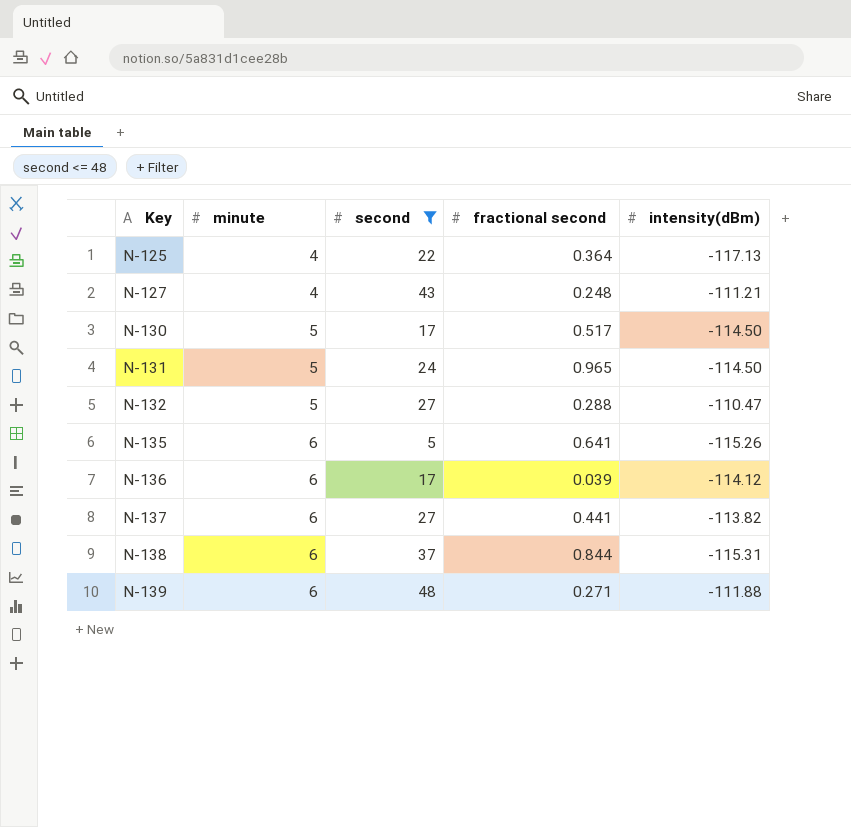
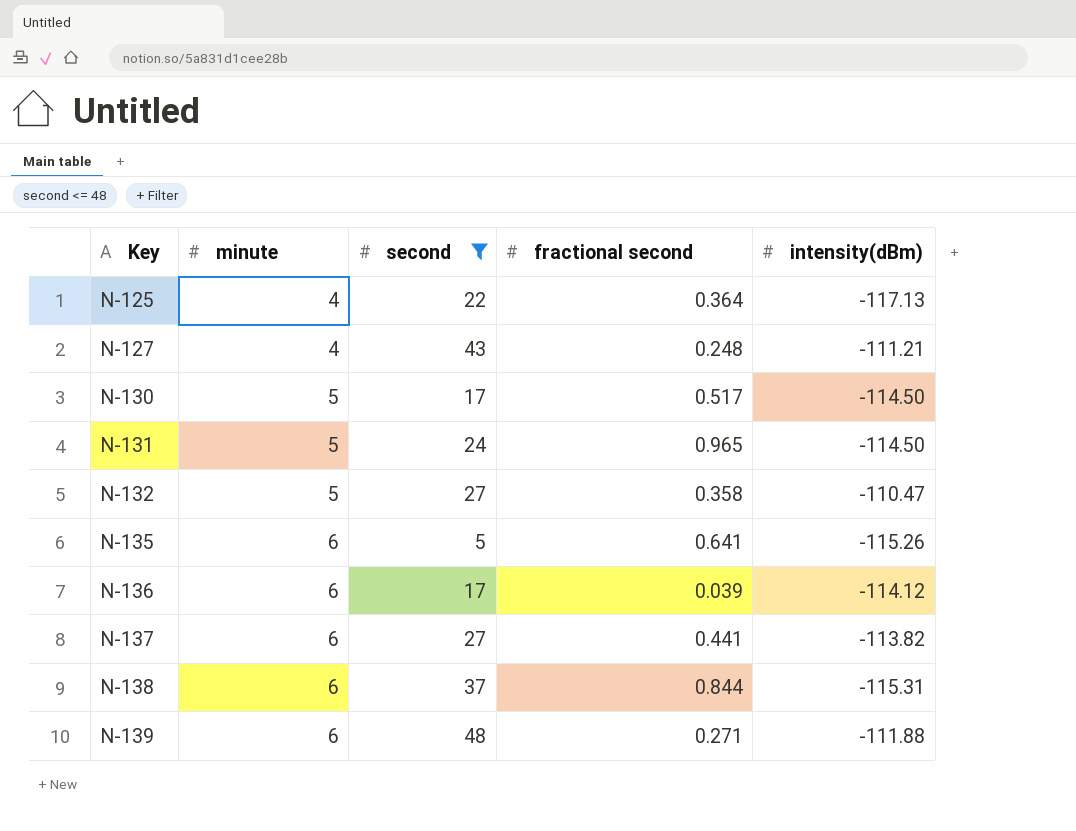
N-132 | fractional second: 0.288 -> 0.358

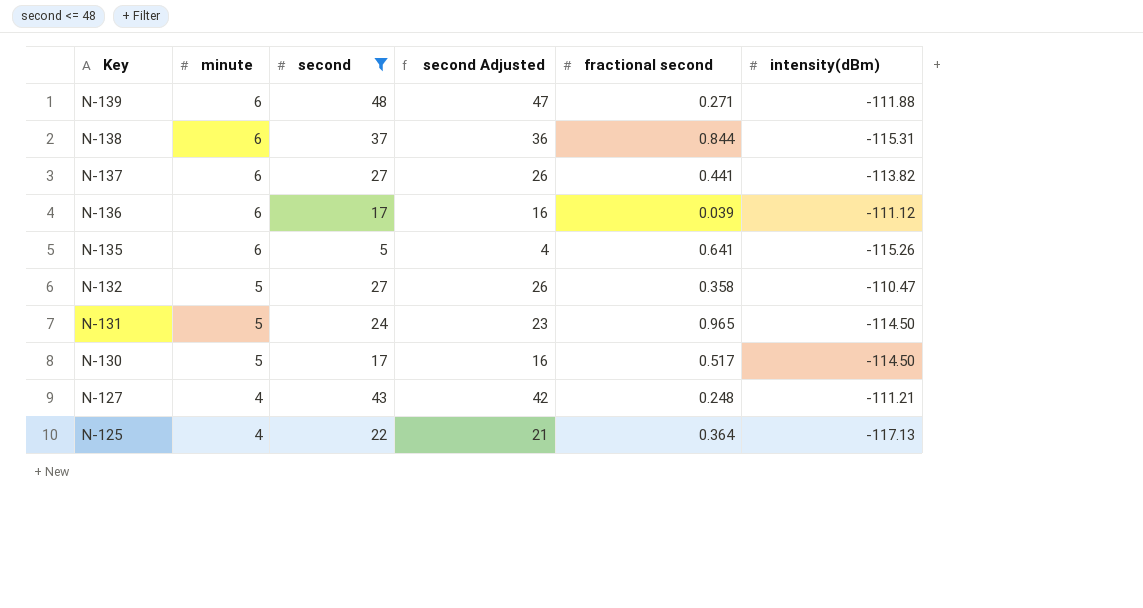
row order: Key ascending -> Key descending
column second Adjusted | formula: none -> [second] - 1
N-136 | intensity(dBm): -114.12 -> -111.12

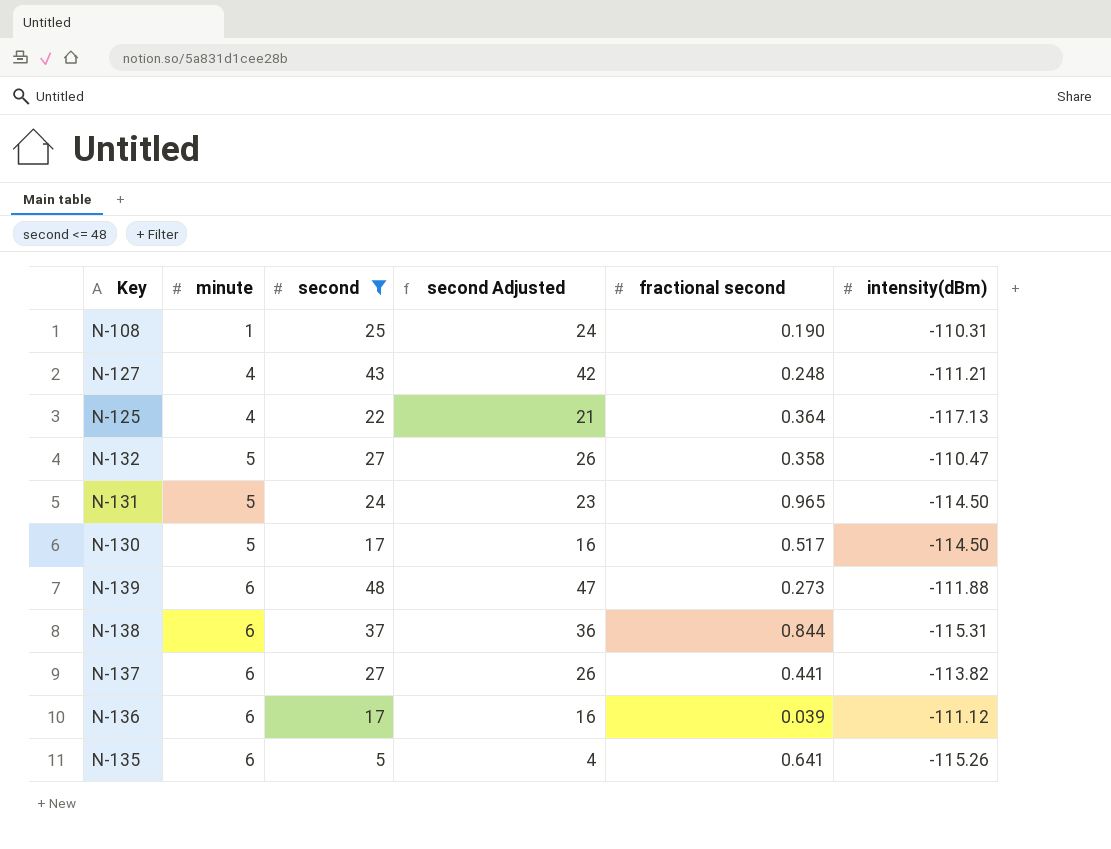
row order: Key descending -> minute ascending
row N-108: none -> 1 | 25 | 24 | 0.190 | -110.31
N-139 | fractional second: 0.271 -> 0.273

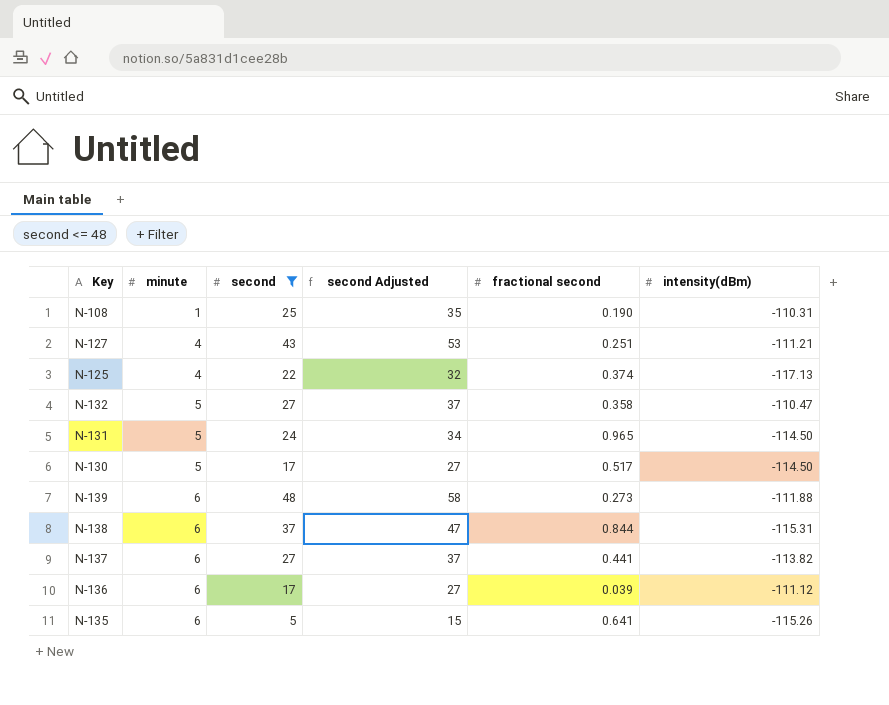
column second Adjusted | formula: [second] - 1 -> [second] + 10
N-127 | fractional second: 0.248 -> 0.251
N-125 | fractional second: 0.364 -> 0.374

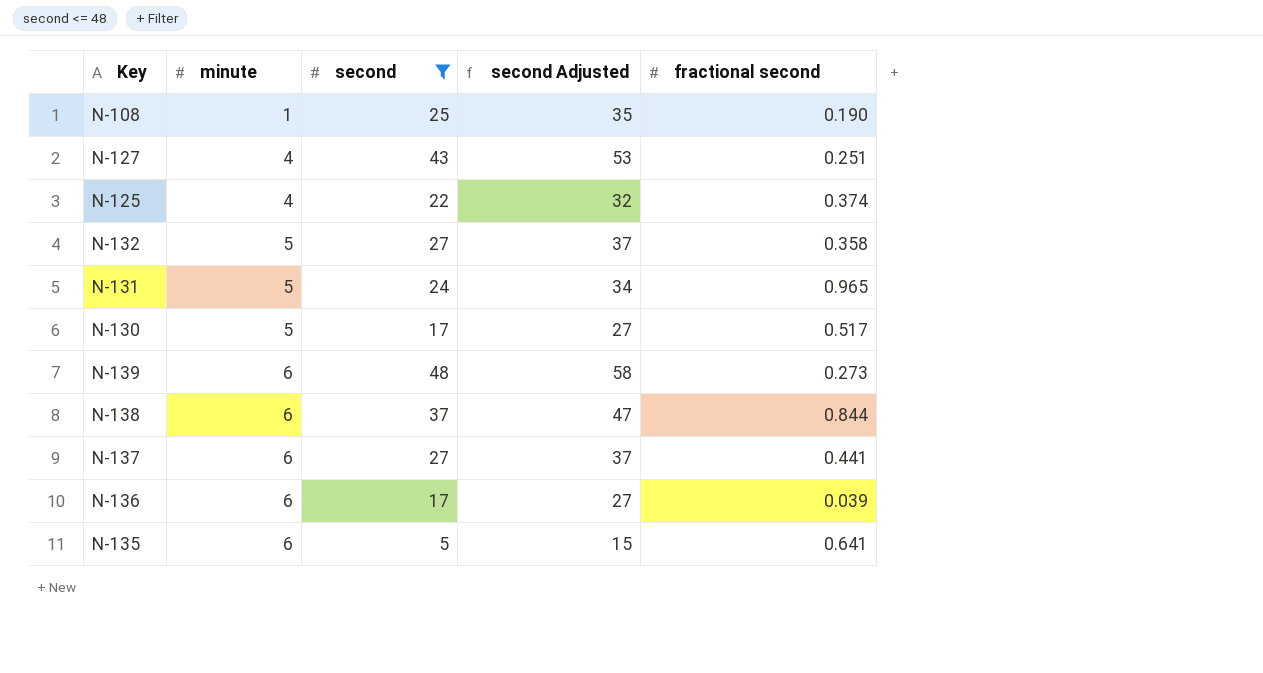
column intensity(dBm) | position: 6 -> none

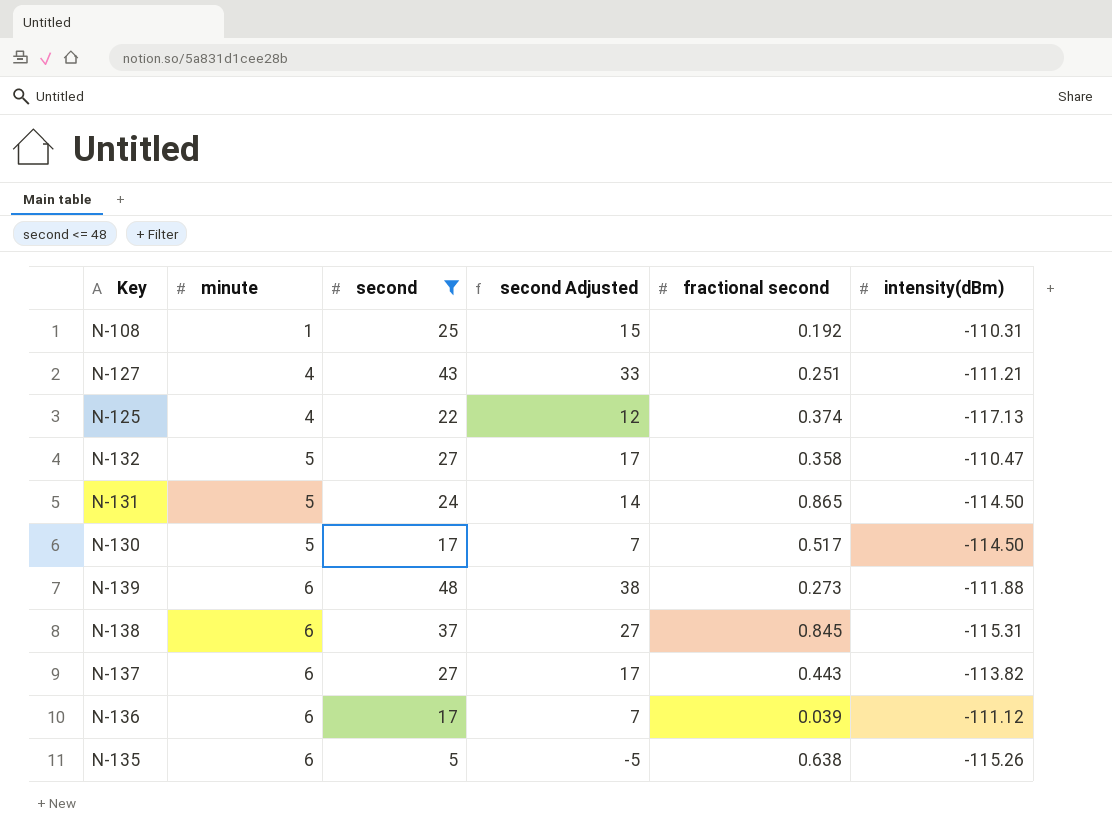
column second Adjusted | formula: [second] + 10 -> [second] - 10
column intensity(dBm) | position: none -> 6
N-108 | fractional second: 0.190 -> 0.192
N-131 | fractional second: 0.965 -> 0.865
N-138 | fractional second: 0.844 -> 0.845
N-137 | fractional second: 0.441 -> 0.443
N-135 | fractional second: 0.641 -> 0.638

